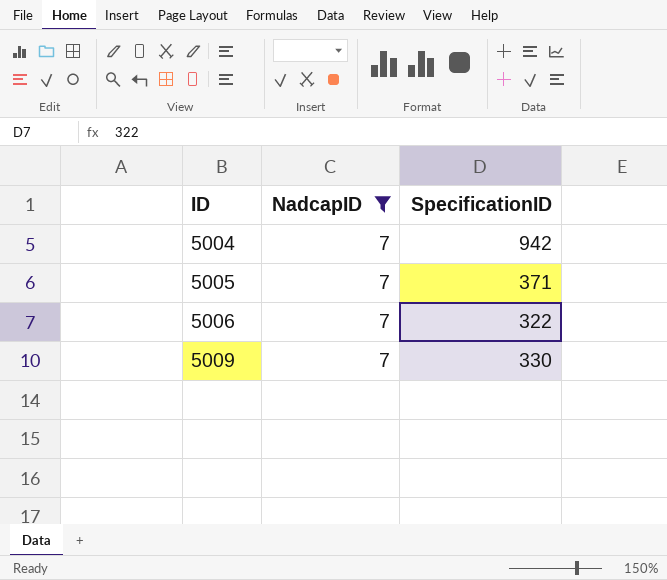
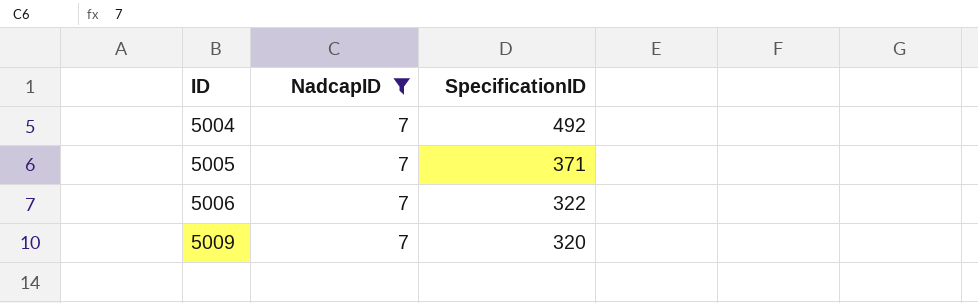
5004 | SpecificationID: 942 -> 492
5009 | SpecificationID: 330 -> 320

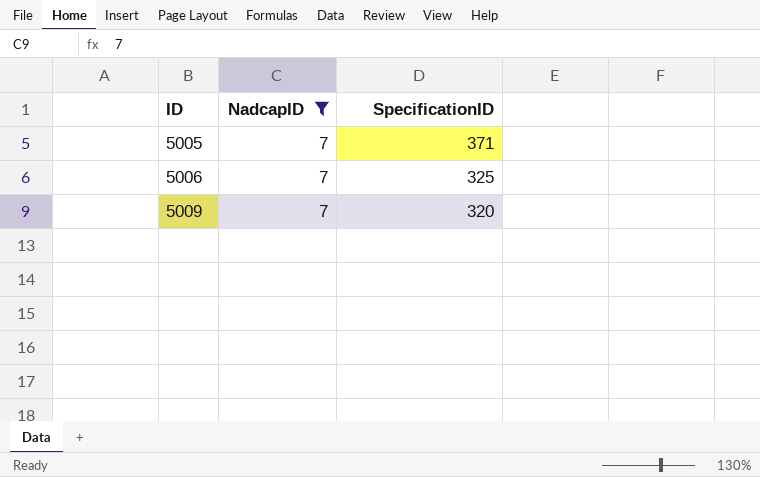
row 5004: 7 | 492 -> none
5006 | SpecificationID: 322 -> 325

